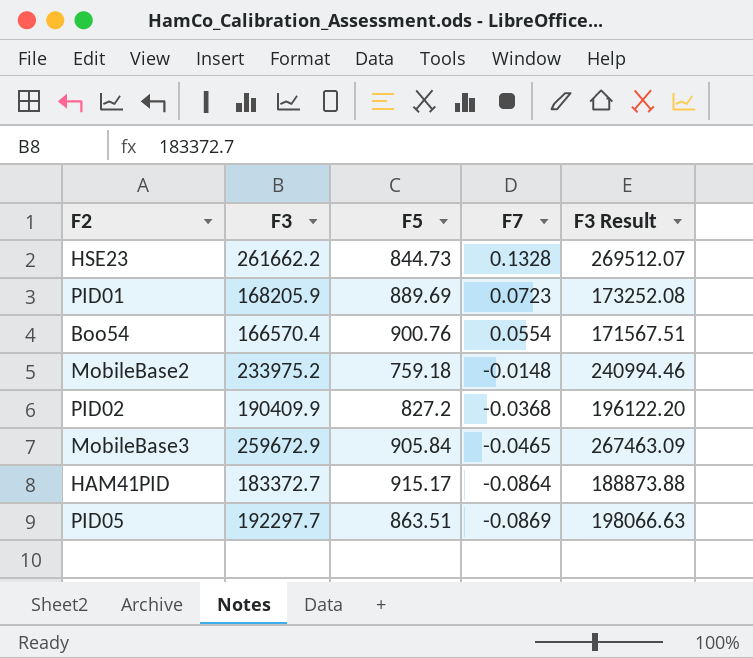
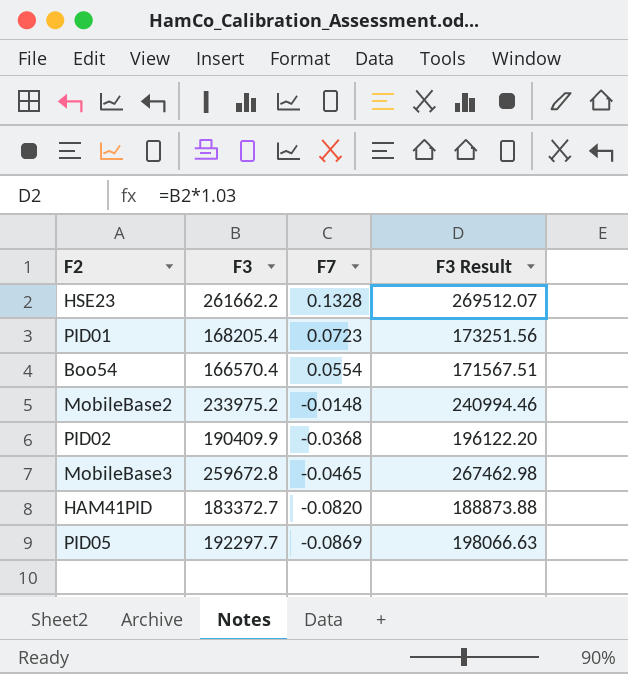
column F5 | position: 3 -> none
PID01 | F3: 168205.9 -> 168205.4
PID01 | F3 Result: 173252.08 -> 173251.56
MobileBase3 | F3: 259672.9 -> 259672.8
MobileBase3 | F3 Result: 267463.09 -> 267462.98
HAM41PID | F7: -0.0864 -> -0.0820

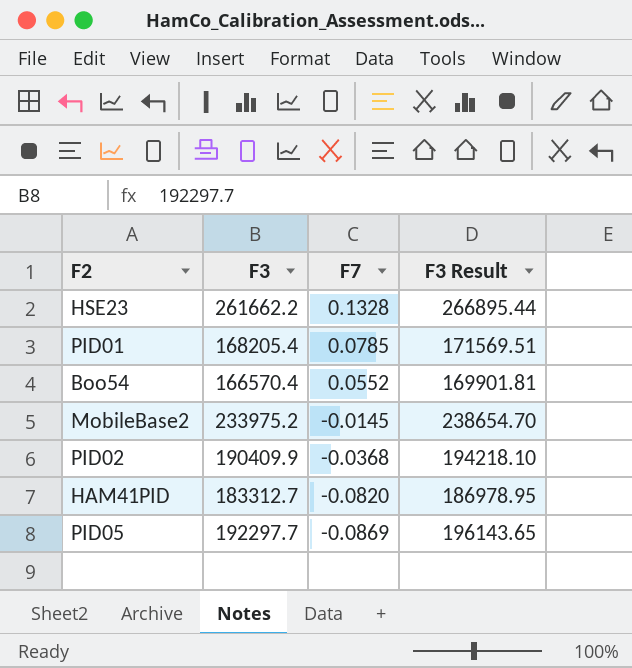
column F3 Result | formula: [F3] * 1.03 -> [F3] * 1.02
row MobileBase3: 259672.8 | -0.0465 | 267462.98 -> none
PID01 | F7: 0.0723 -> 0.0785
Boo54 | F7: 0.0554 -> 0.0552
MobileBase2 | F7: -0.0148 -> -0.0145
HAM41PID | F3: 183372.7 -> 183312.7

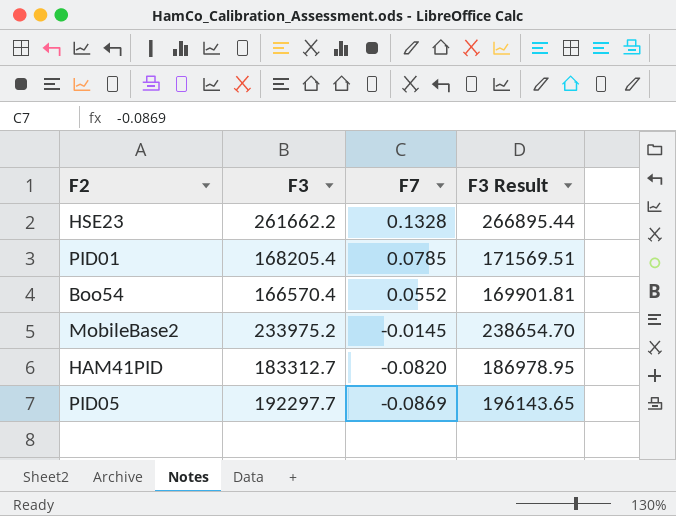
row PID02: 190409.9 | -0.0368 | 194218.10 -> none

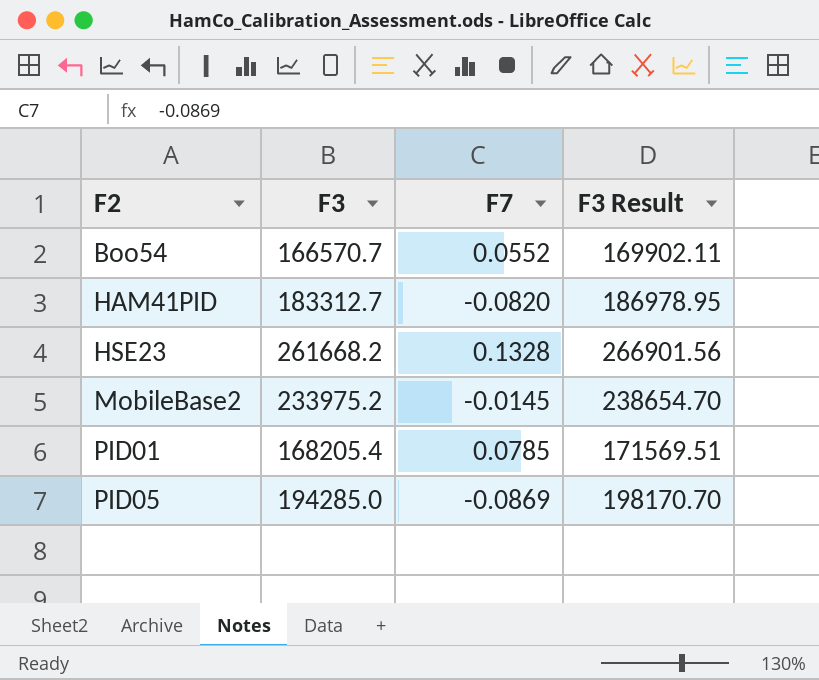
row order: F7 descending -> F2 ascending
Boo54 | F3: 166570.4 -> 166570.7
Boo54 | F3 Result: 169901.81 -> 169902.11
HSE23 | F3: 261662.2 -> 261668.2
HSE23 | F3 Result: 266895.44 -> 266901.56
PID05 | F3: 192297.7 -> 194285.0
PID05 | F3 Result: 196143.65 -> 198170.70

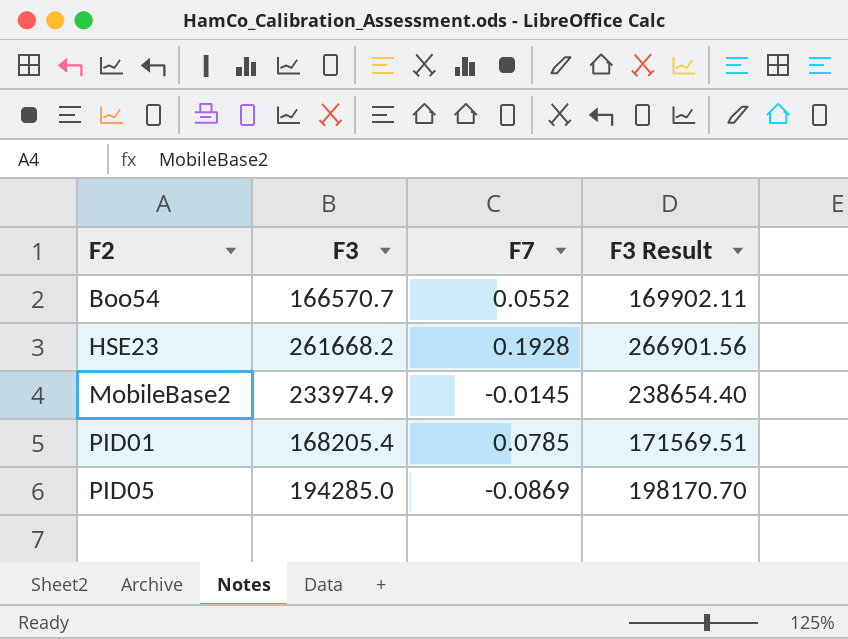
row HAM41PID: 183312.7 | -0.0820 | 186978.95 -> none
HSE23 | F7: 0.1328 -> 0.1928
MobileBase2 | F3: 233975.2 -> 233974.9
MobileBase2 | F3 Result: 238654.70 -> 238654.40

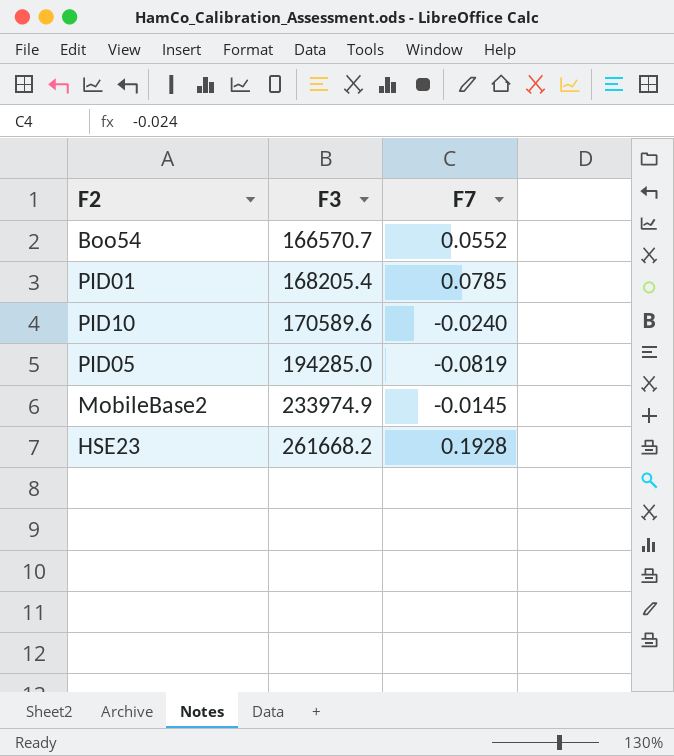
row order: F2 ascending -> F3 ascending
column F3 Result | formula: [F3] * 1.02 -> none
row PID10: none -> 170589.6 | -0.0240
PID05 | F7: -0.0869 -> -0.0819

